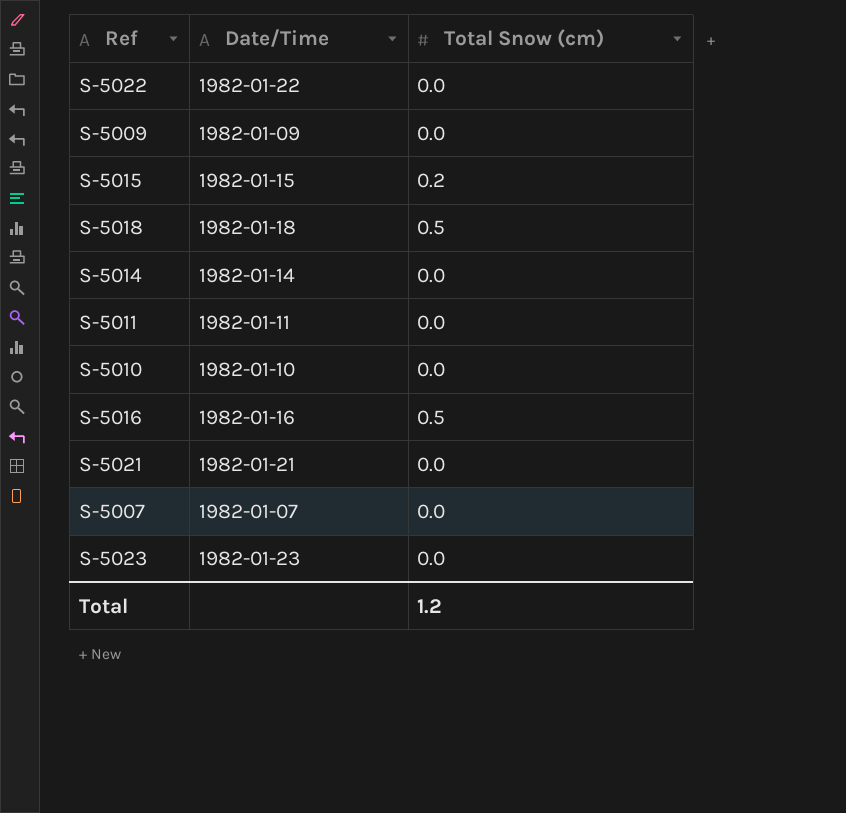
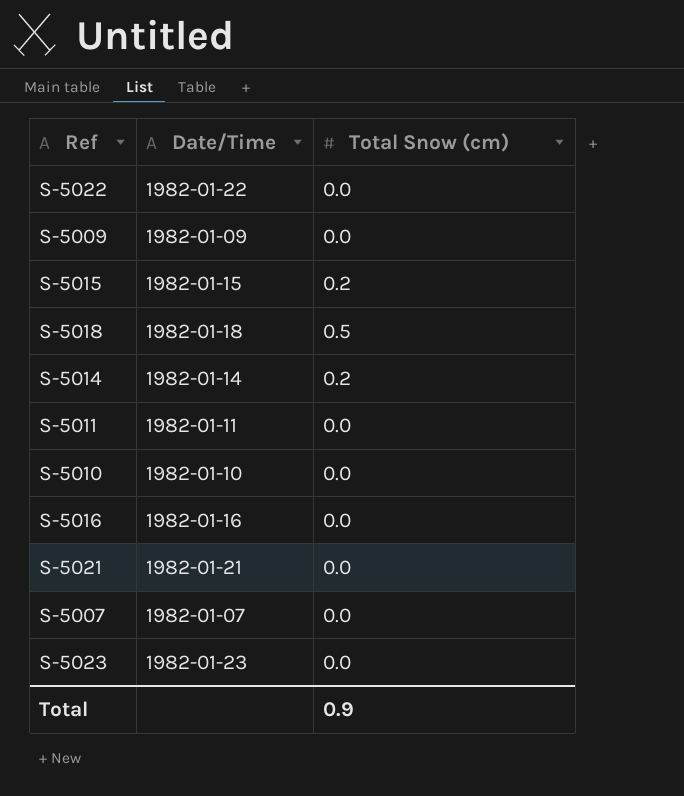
S-5014 | Total Snow (cm): 0.0 -> 0.2
S-5016 | Total Snow (cm): 0.5 -> 0.0
Total | Total Snow (cm): 1.2 -> 0.9

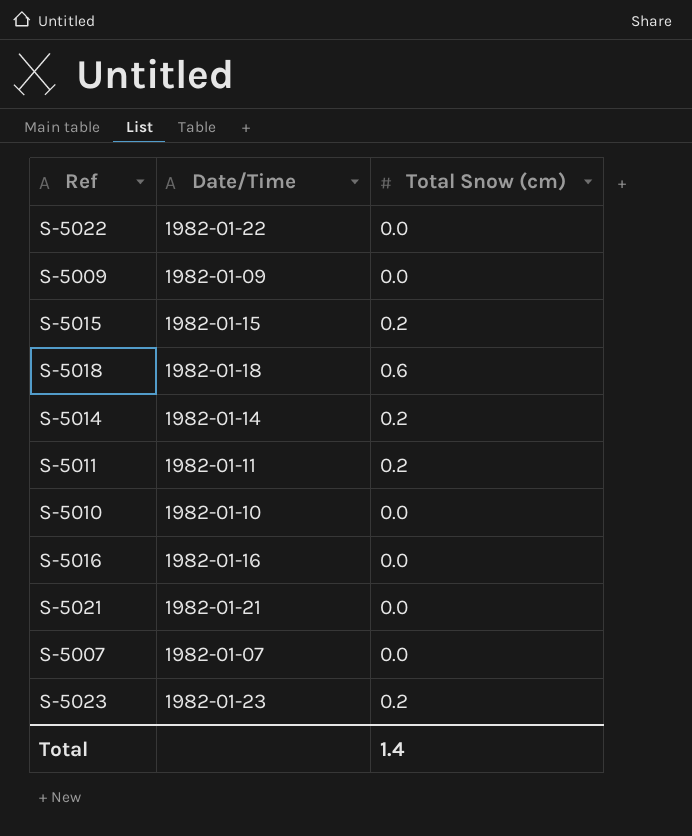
S-5018 | Total Snow (cm): 0.5 -> 0.6
S-5011 | Total Snow (cm): 0.0 -> 0.2
S-5023 | Total Snow (cm): 0.0 -> 0.2
Total | Total Snow (cm): 0.9 -> 1.4

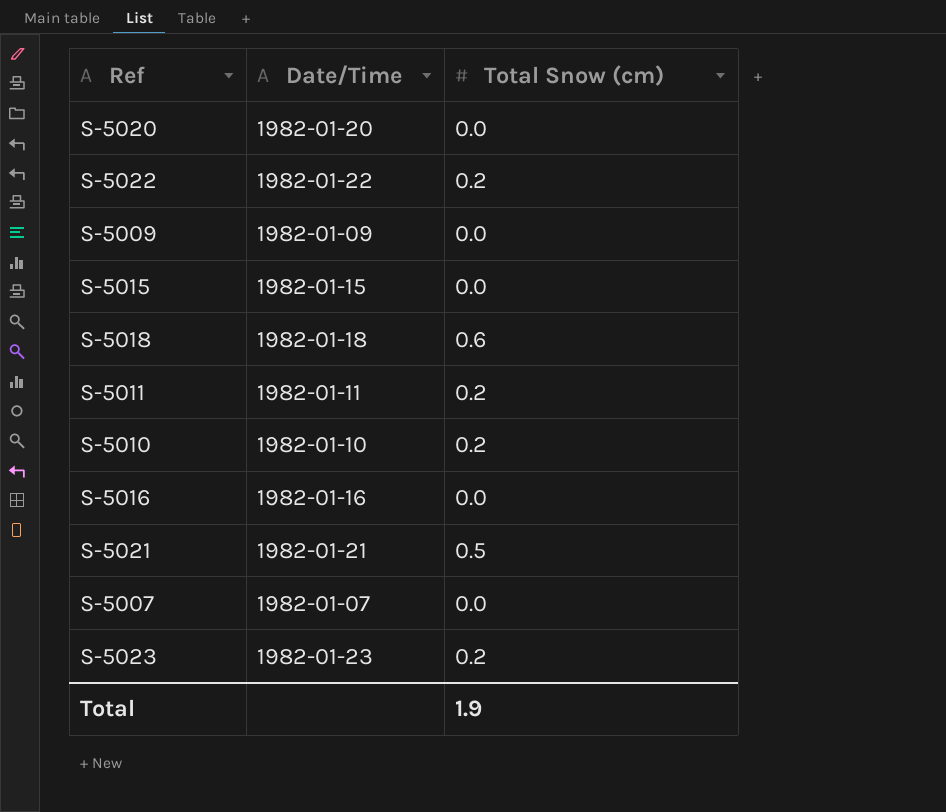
row S-5014: 1982-01-14 | 0.2 -> none
row S-5020: none -> 1982-01-20 | 0.0
S-5022 | Total Snow (cm): 0.0 -> 0.2
S-5015 | Total Snow (cm): 0.2 -> 0.0
S-5010 | Total Snow (cm): 0.0 -> 0.2
S-5021 | Total Snow (cm): 0.0 -> 0.5
Total | Total Snow (cm): 1.4 -> 1.9

